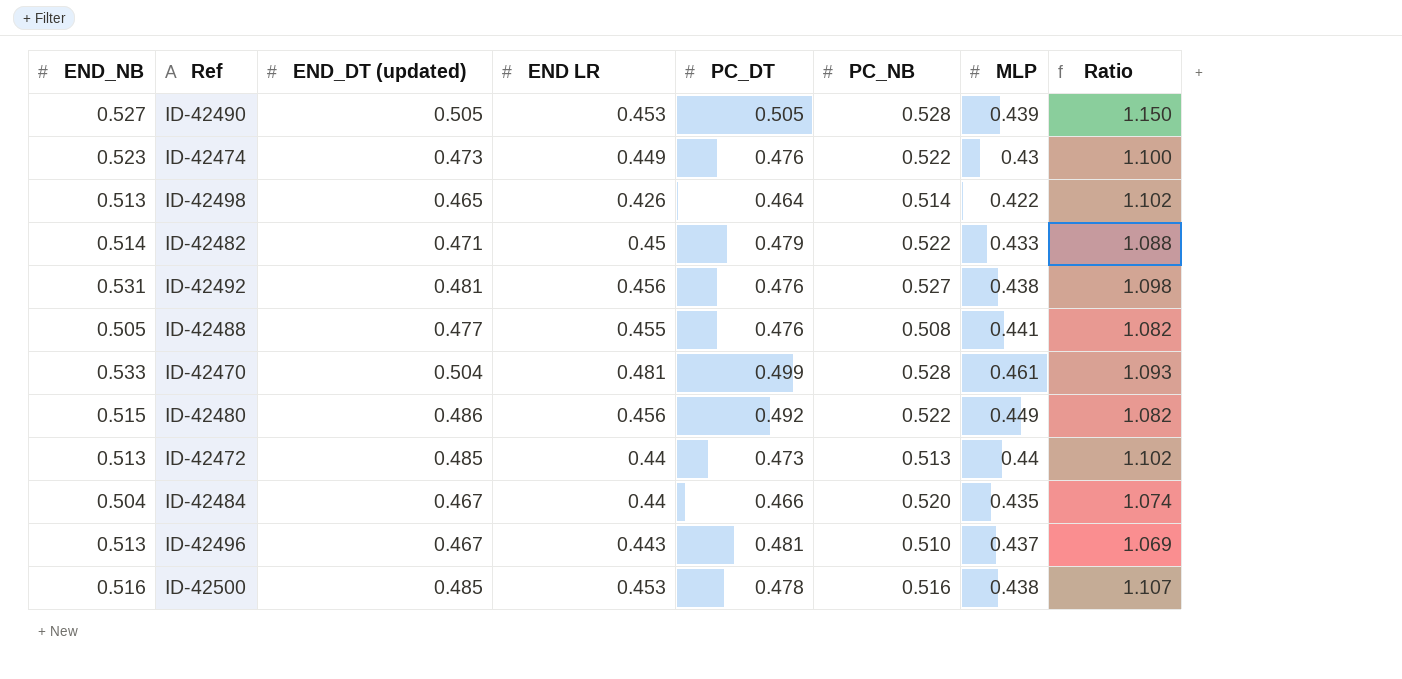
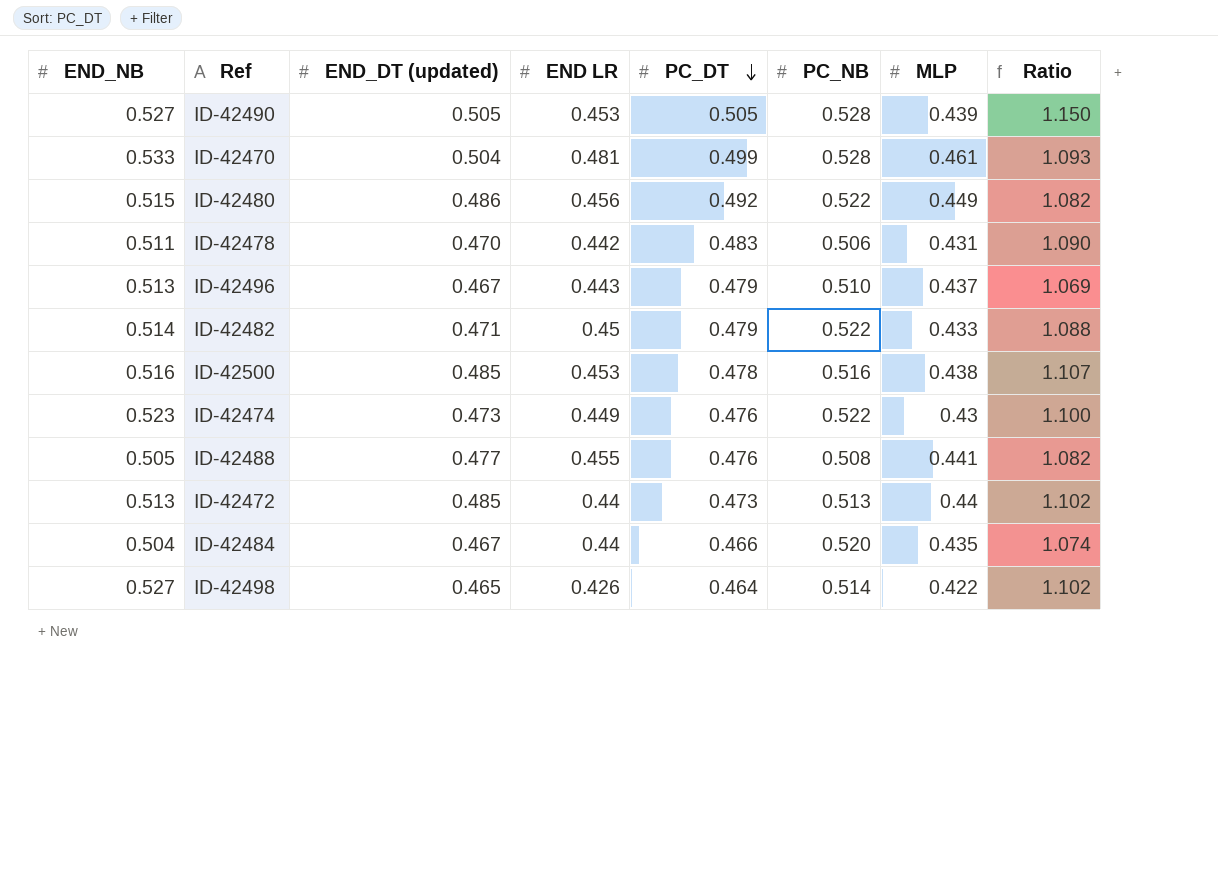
row order: none -> PC_DT descending
row ID-42492: 0.531 | 0.481 | 0.456 | 0.476 | 0.527 | 0.438 | 1.098 -> none
row ID-42478: none -> 0.511 | 0.470 | 0.442 | 0.483 | 0.506 | 0.431 | 1.090
ID-42496 | PC_DT: 0.481 -> 0.479
ID-42498 | END_NB: 0.513 -> 0.527

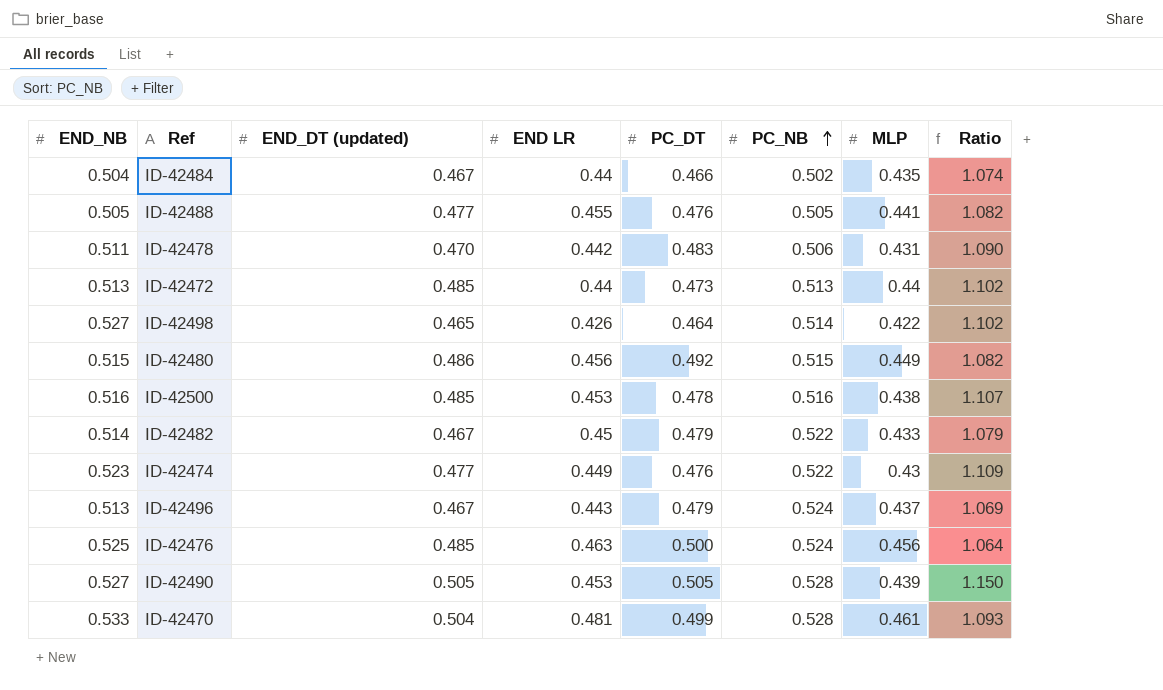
row order: PC_DT descending -> PC_NB ascending
ID-42484 | PC_NB: 0.520 -> 0.502
ID-42488 | PC_NB: 0.508 -> 0.505
ID-42480 | PC_NB: 0.522 -> 0.515
ID-42482 | END_DT (updated): 0.471 -> 0.467
ID-42482 | Ratio: 1.088 -> 1.079
ID-42474 | END_DT (updated): 0.473 -> 0.477
ID-42474 | Ratio: 1.100 -> 1.109
ID-42496 | PC_NB: 0.510 -> 0.524
row ID-42476: none -> 0.525 | 0.485 | 0.463 | 0.500 | 0.524 | 0.456 | 1.064

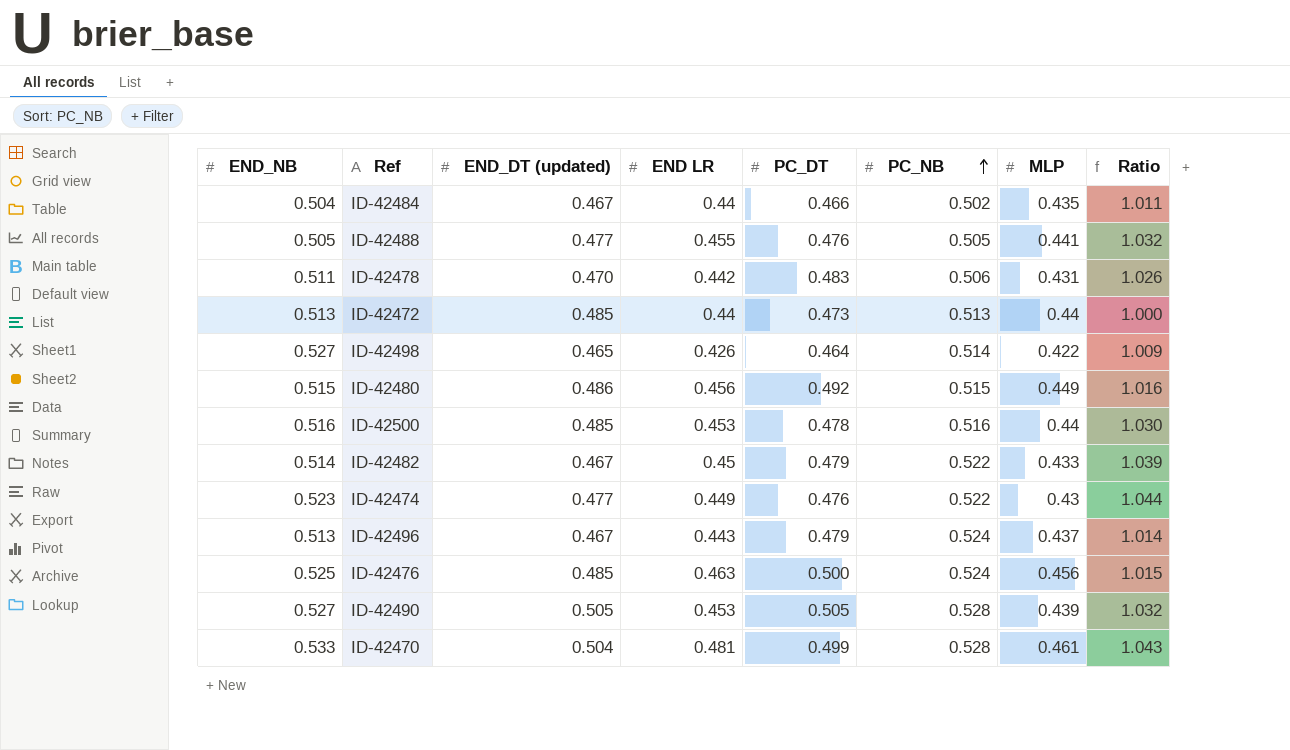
column Ratio | formula: [END_DT (updated)] / [MLP] -> [END LR] / [MLP]
ID-42500 | MLP: 0.438 -> 0.44

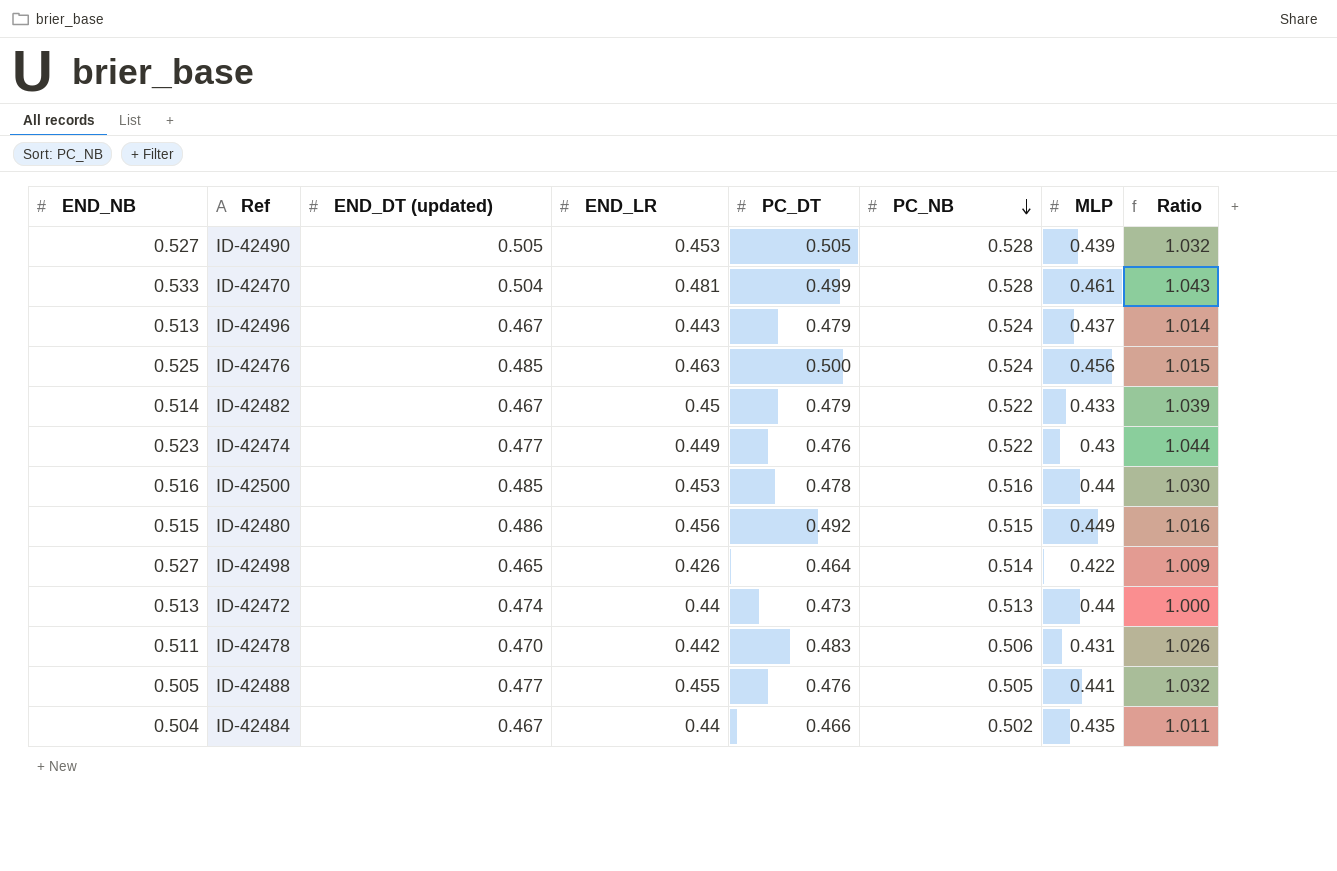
row order: PC_NB ascending -> PC_NB descending
column name: END LR -> END_LR
ID-42472 | END_DT (updated): 0.485 -> 0.474

